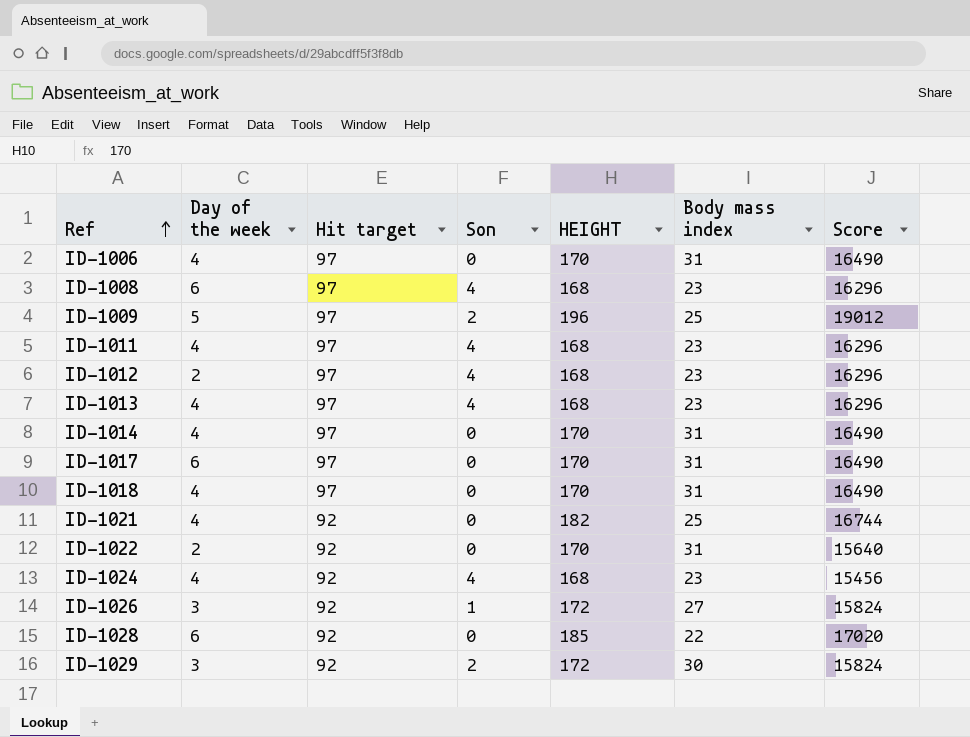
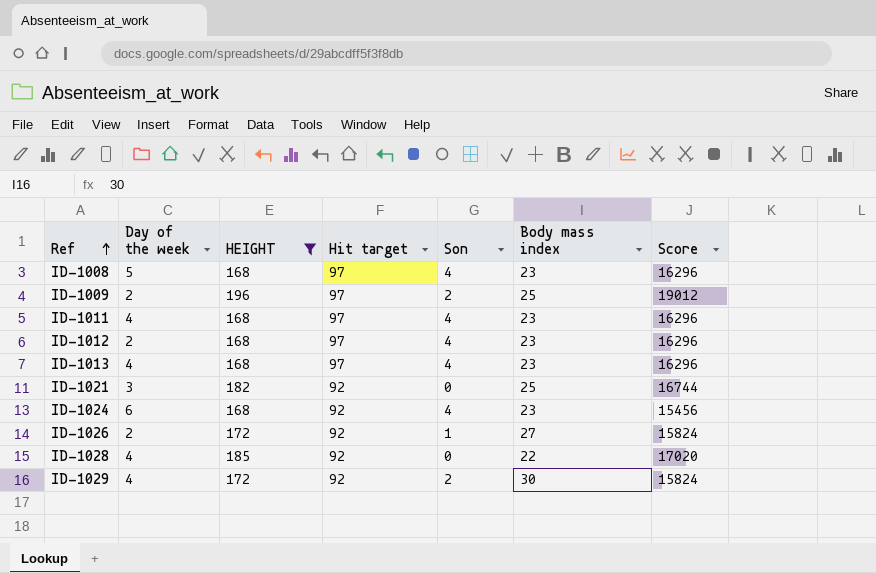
filter: none -> HEIGHT != 170
column HEIGHT | position: 5 -> 3
ID-1008 | Day of the week: 6 -> 5
ID-1009 | Day of the week: 5 -> 2
ID-1021 | Day of the week: 4 -> 3
ID-1024 | Day of the week: 4 -> 6
ID-1026 | Day of the week: 3 -> 2
ID-1028 | Day of the week: 6 -> 4
ID-1029 | Day of the week: 3 -> 4

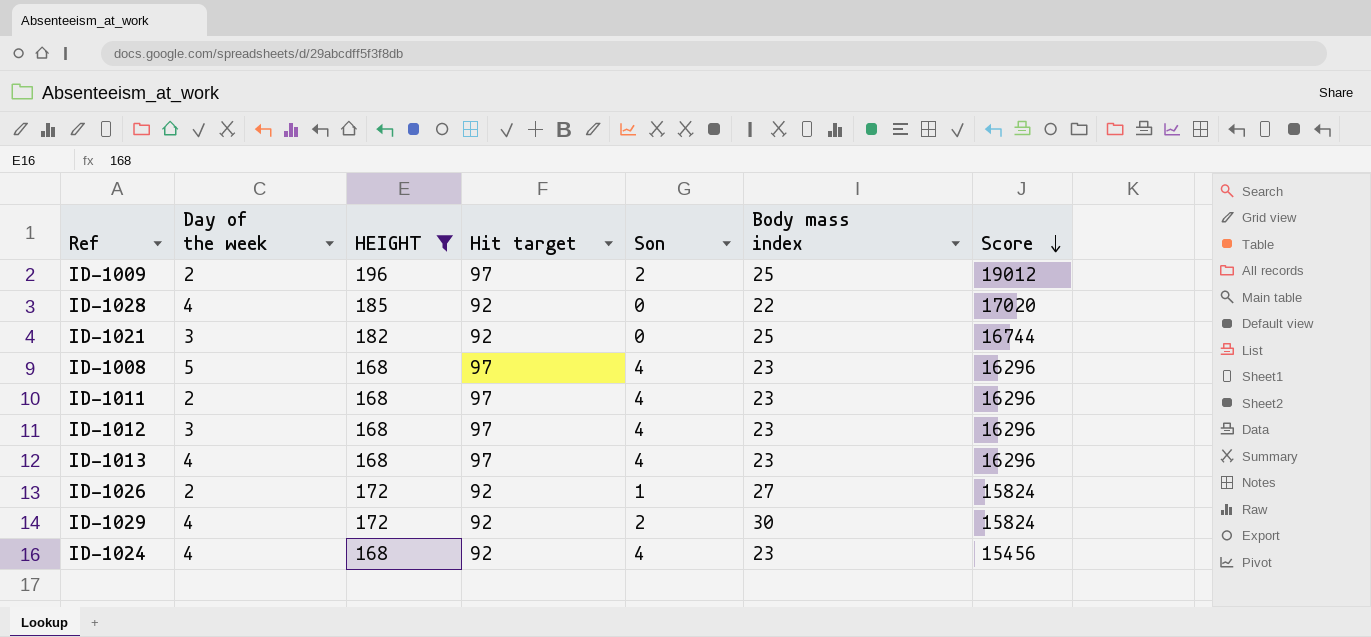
row order: Ref ascending -> Score descending
ID-1011 | Day of the week: 4 -> 2
ID-1012 | Day of the week: 2 -> 3
ID-1024 | Day of the week: 6 -> 4

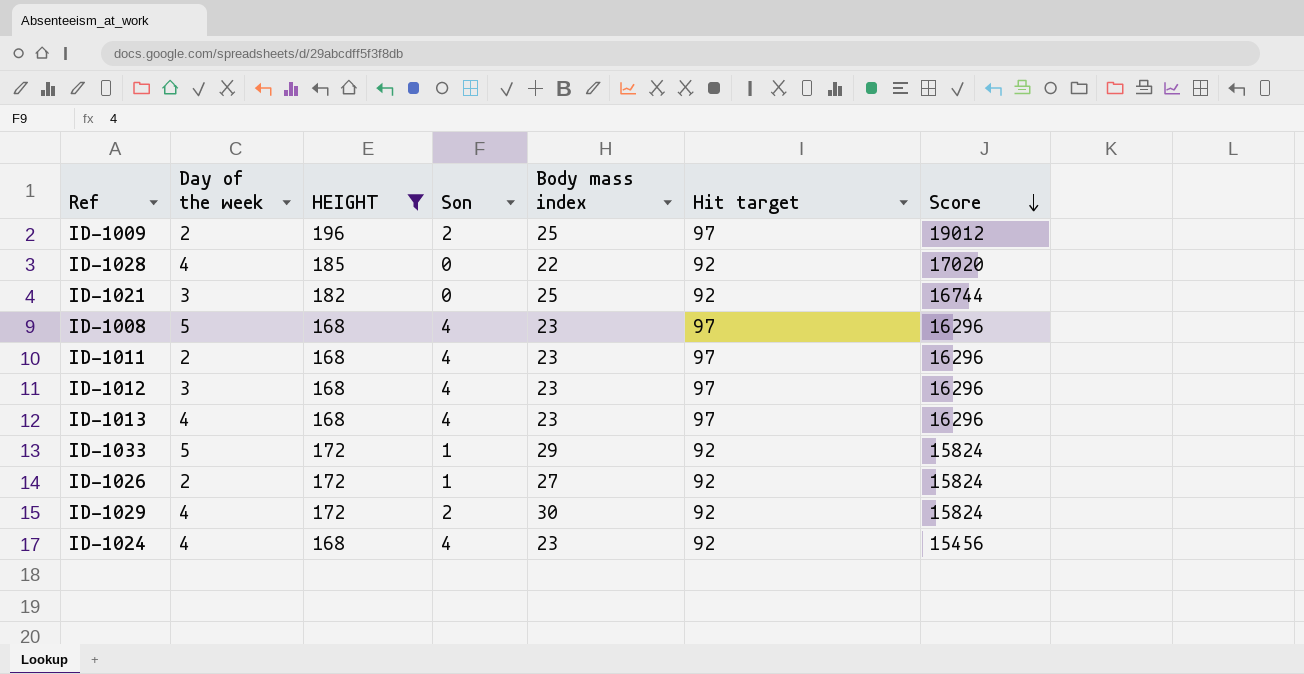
column Hit target | position: 4 -> 6
row ID-1033: none -> 5 | 172 | 1 | 29 | 92 | 15824

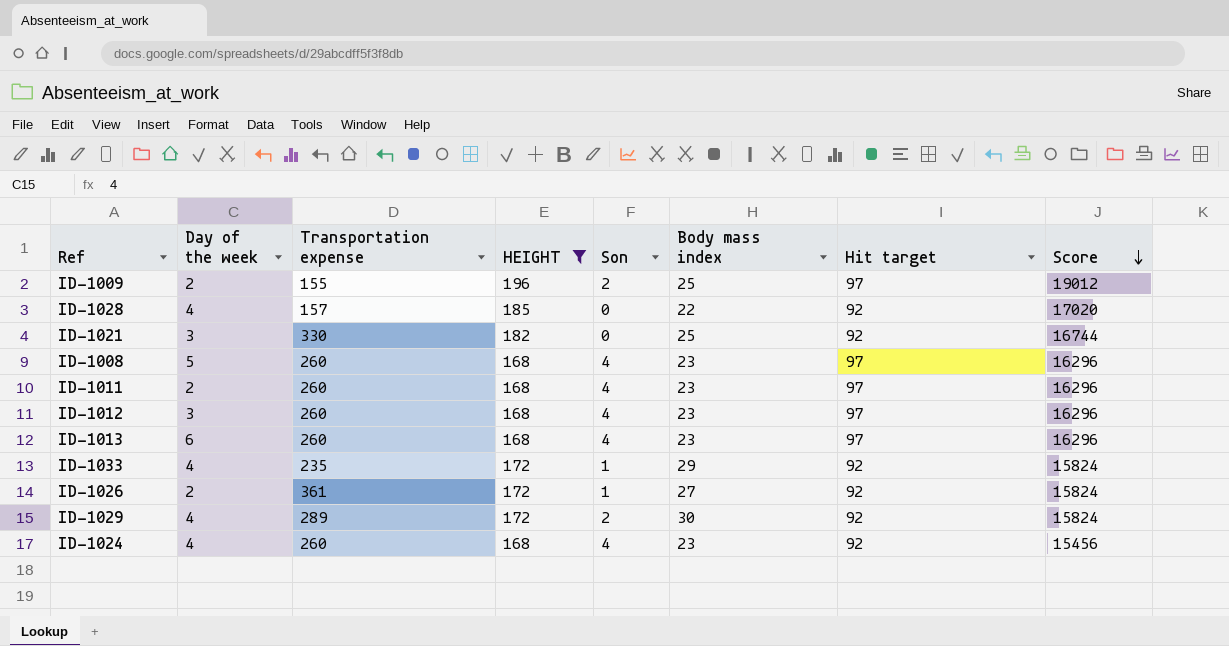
column Transportation expense | position: none -> 3
ID-1013 | Day of the week: 4 -> 6
ID-1033 | Day of the week: 5 -> 4

